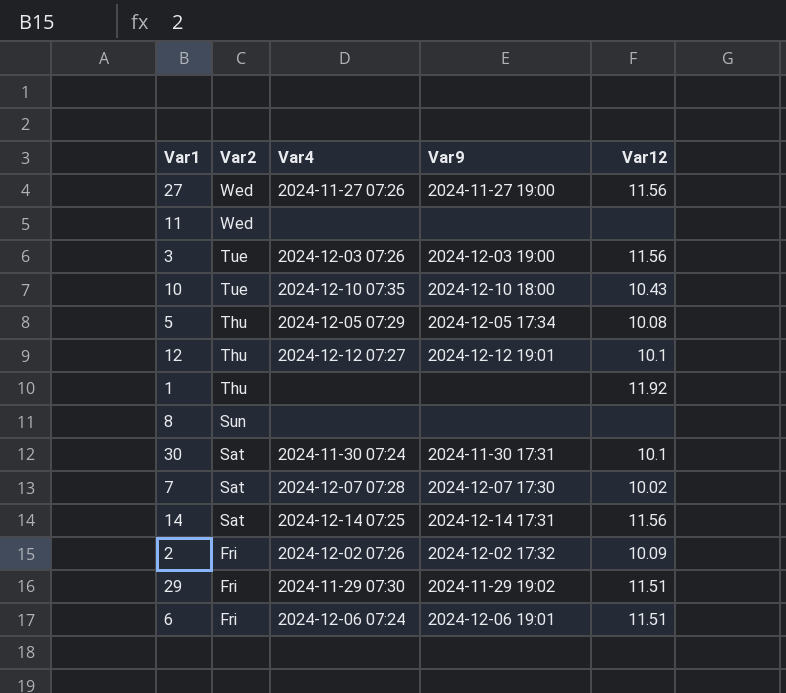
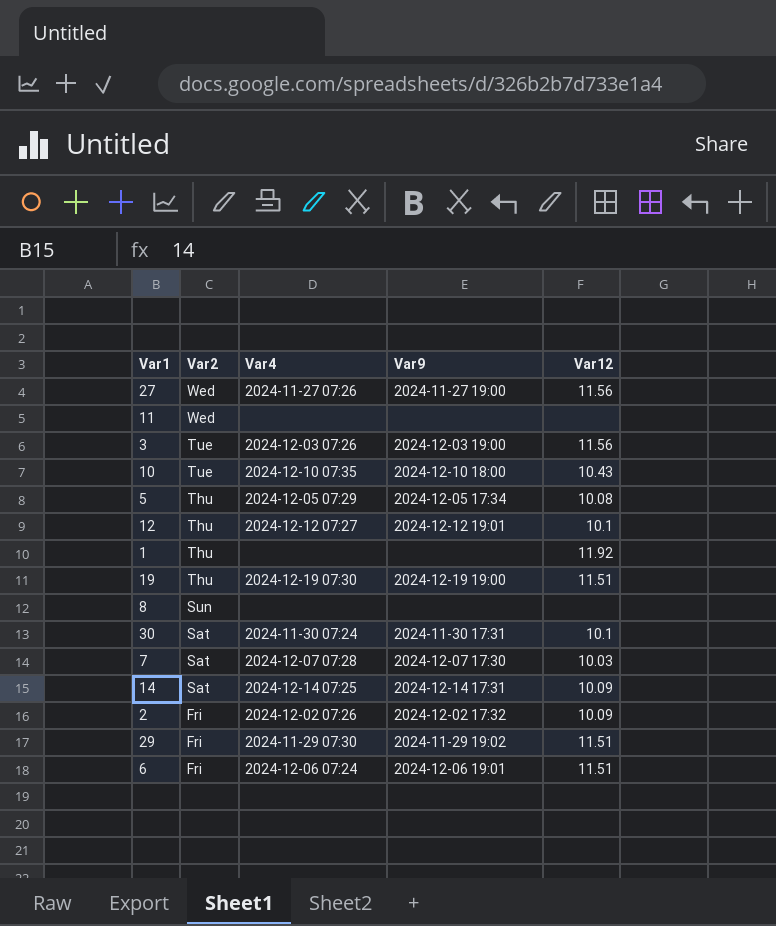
row 19: none -> Thu | 2024-12-19 07:30 | 2024-12-19 19:00 | 11.51
7 | Var12: 10.02 -> 10.03
14 | Var12: 11.56 -> 10.09

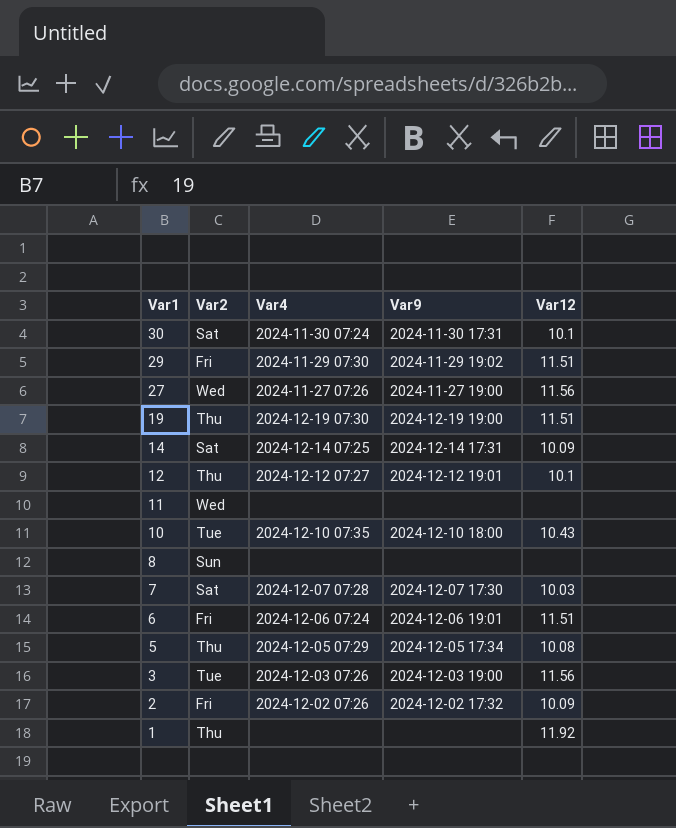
row order: Var2 descending -> Var1 descending

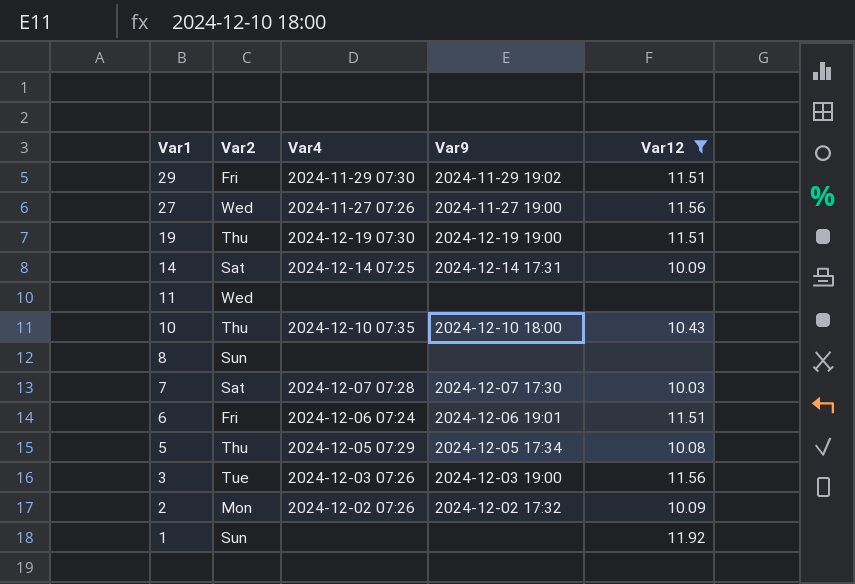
filter: none -> Var12 != 10.1
10 | Var2: Tue -> Thu
2 | Var2: Fri -> Mon
1 | Var2: Thu -> Sun

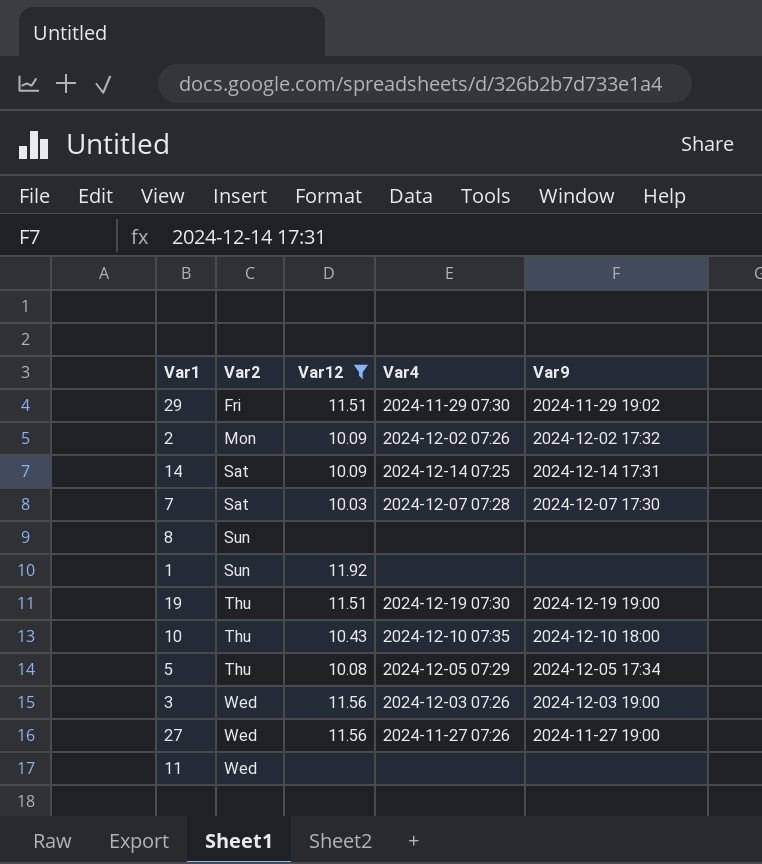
row order: Var1 descending -> Var2 ascending
column Var12 | position: 5 -> 3
row 6: Fri | 2024-12-06 07:24 | 2024-12-06 19:01 | 11.51 -> none
3 | Var2: Tue -> Wed

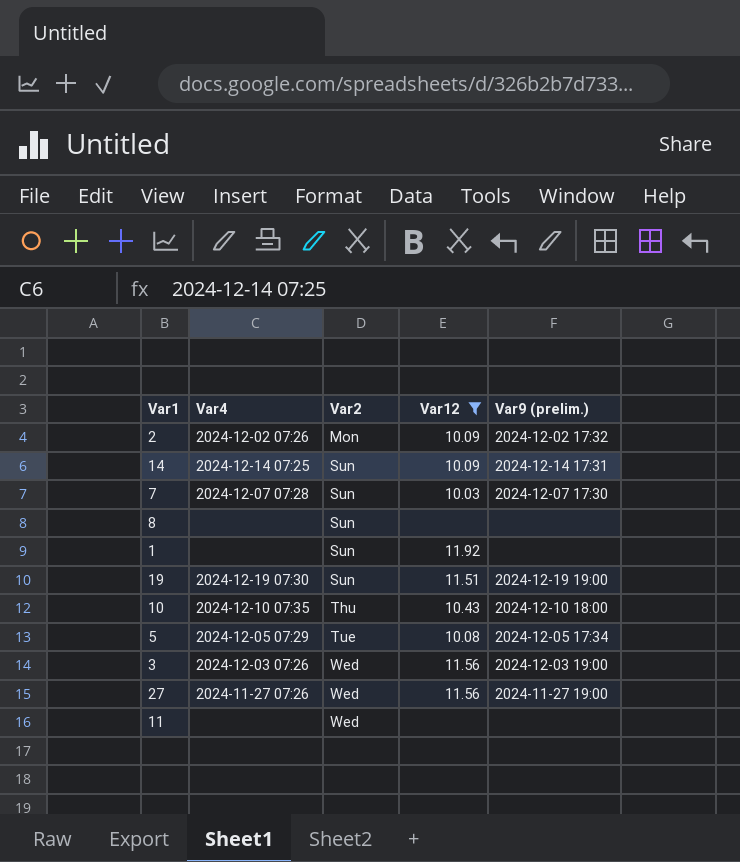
column Var4 | position: 4 -> 2
column name: Var9 -> Var9 (prelim.)
row 29: Fri | 11.51 | 2024-11-29 07:30 | 2024-11-29 19:02 -> none
14 | Var2: Sat -> Sun
7 | Var2: Sat -> Sun
19 | Var2: Thu -> Sun
5 | Var2: Thu -> Tue

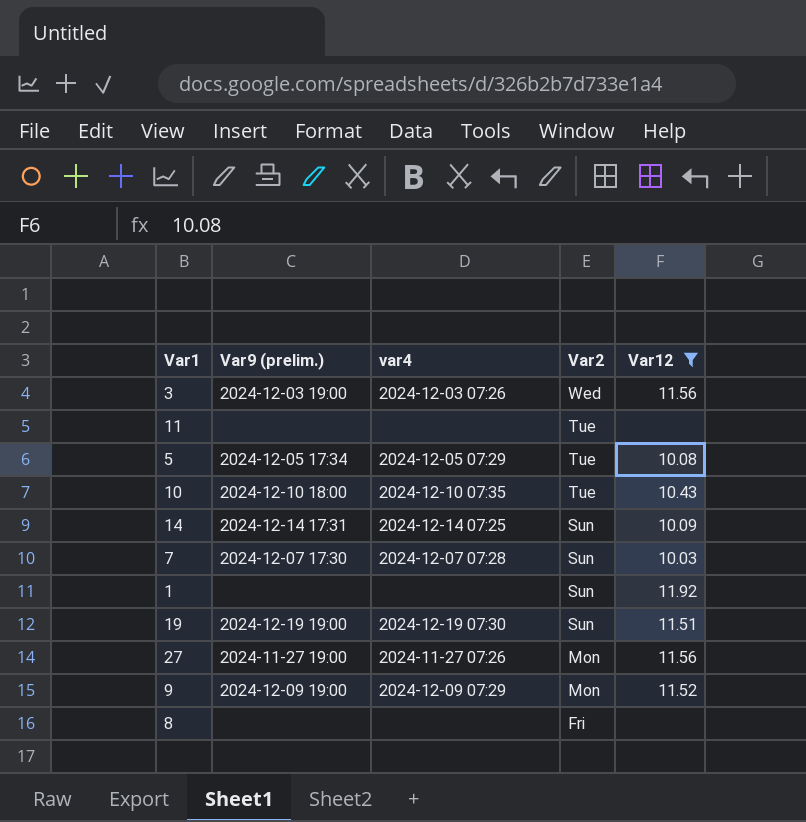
row order: Var2 ascending -> Var2 descending
column Var9 (prelim.) | position: 5 -> 2
column name: Var4 -> var4
row 2: 2024-12-02 07:26 | Mon | 10.09 | 2024-12-02 17:32 -> none
11 | Var2: Wed -> Tue
10 | Var2: Thu -> Tue
27 | Var2: Wed -> Mon
row 9: none -> 2024-12-09 19:00 | 2024-12-09 07:29 | Mon | 11.52
8 | Var2: Sun -> Fri

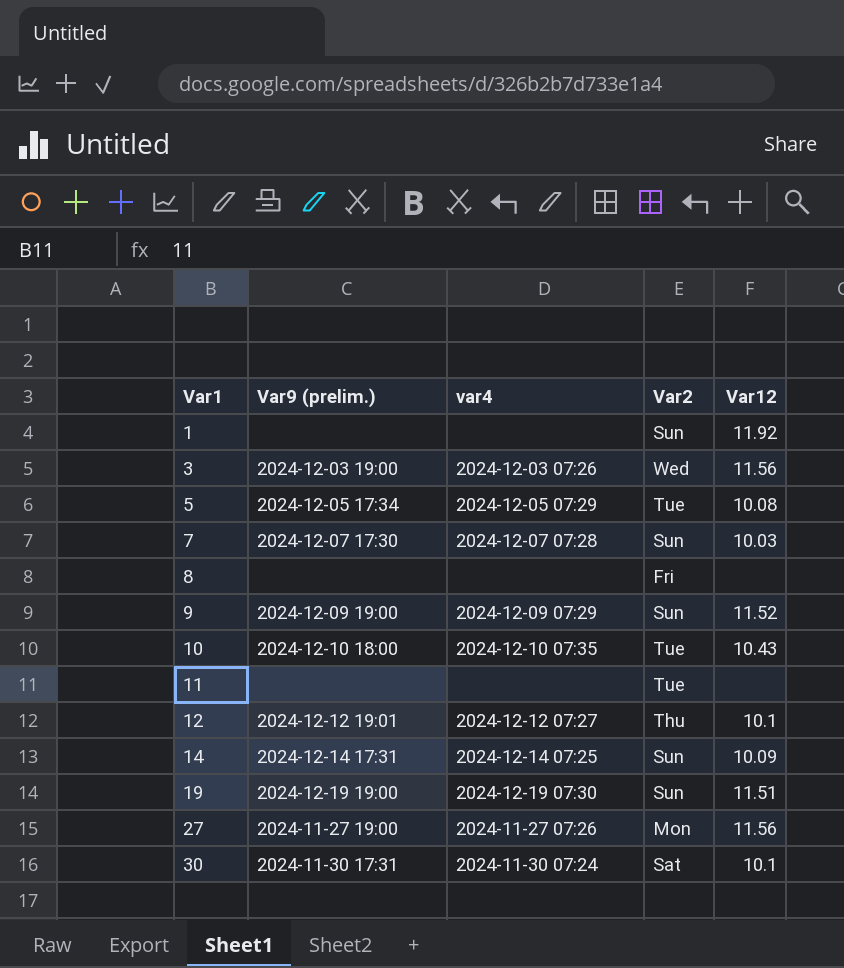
filter: Var12 != 10.1 -> none
row order: Var2 descending -> Var1 ascending
9 | Var2: Mon -> Sun

